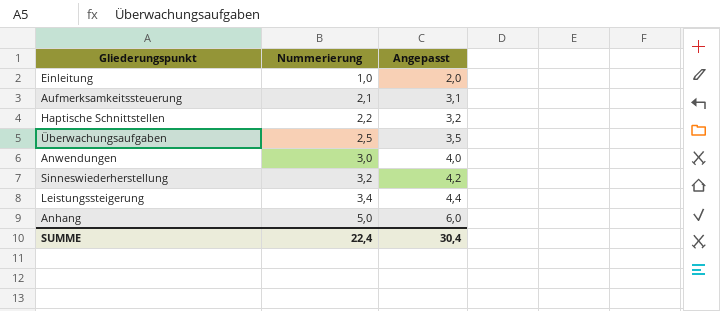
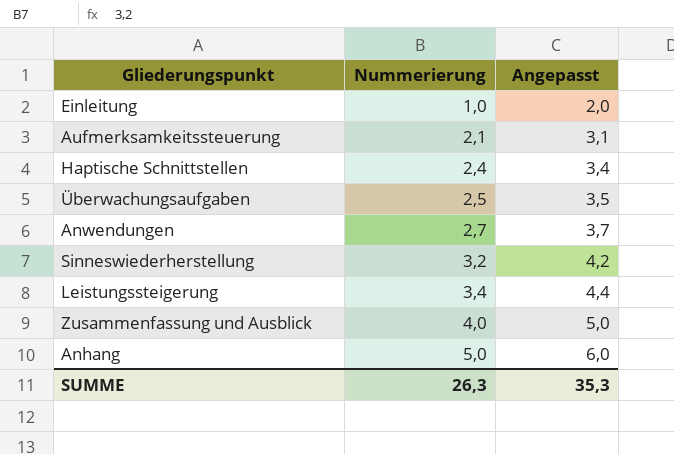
Haptische Schnittstellen | Nummerierung: 2,2 -> 2,4
Haptische Schnittstellen | Angepasst: 3,2 -> 3,4
Anwendungen | Nummerierung: 3,0 -> 2,7
Anwendungen | Angepasst: 4,0 -> 3,7
row Zusammenfassung und Ausblick: none -> 4,0 | 5,0
SUMME | Nummerierung: 22,4 -> 26,3
SUMME | Angepasst: 30,4 -> 35,3

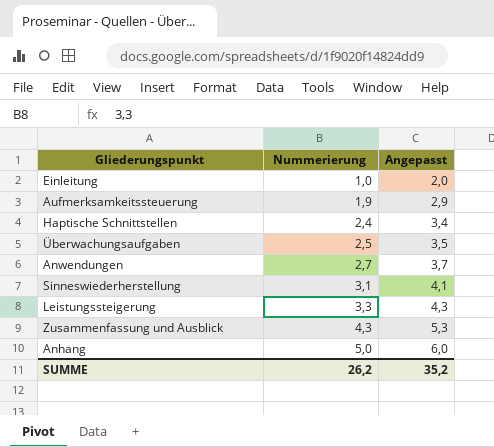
Aufmerksamkeitssteuerung | Nummerierung: 2,1 -> 1,9
Aufmerksamkeitssteuerung | Angepasst: 3,1 -> 2,9
Sinneswiederherstellung | Nummerierung: 3,2 -> 3,1
Sinneswiederherstellung | Angepasst: 4,2 -> 4,1
Leistungssteigerung | Nummerierung: 3,4 -> 3,3
Leistungssteigerung | Angepasst: 4,4 -> 4,3
Zusammenfassung und Ausblick | Nummerierung: 4,0 -> 4,3
Zusammenfassung und Ausblick | Angepasst: 5,0 -> 5,3
SUMME | Nummerierung: 26,3 -> 26,2
SUMME | Angepasst: 35,3 -> 35,2

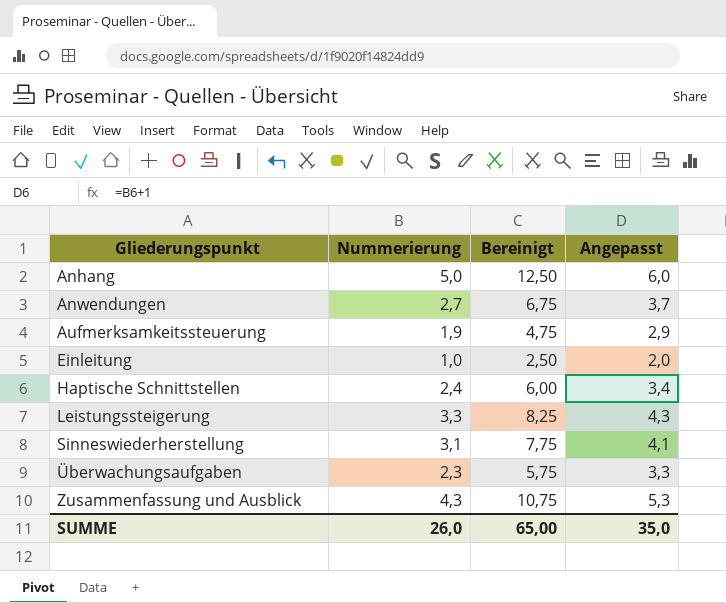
row order: Nummerierung ascending -> Gliederungspunkt ascending
column Bereinigt | formula: none -> [Nummerierung] * 2,5
Überwachungsaufgaben | Nummerierung: 2,5 -> 2,3
Überwachungsaufgaben | Angepasst: 3,5 -> 3,3
SUMME | Nummerierung: 26,2 -> 26,0
SUMME | Angepasst: 35,2 -> 35,0

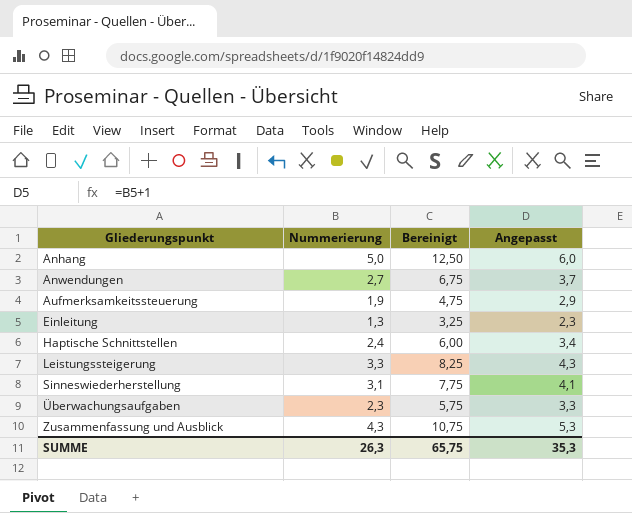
Einleitung | Nummerierung: 1,0 -> 1,3
Einleitung | Bereinigt: 2,50 -> 3,25
Einleitung | Angepasst: 2,0 -> 2,3
SUMME | Nummerierung: 26,0 -> 26,3
SUMME | Bereinigt: 65,00 -> 65,75
SUMME | Angepasst: 35,0 -> 35,3

